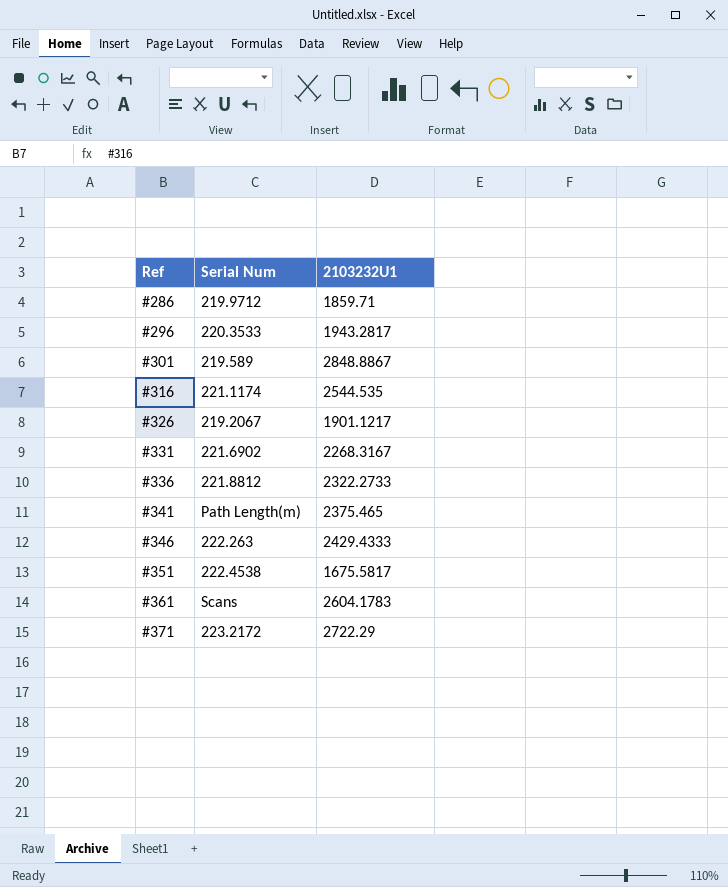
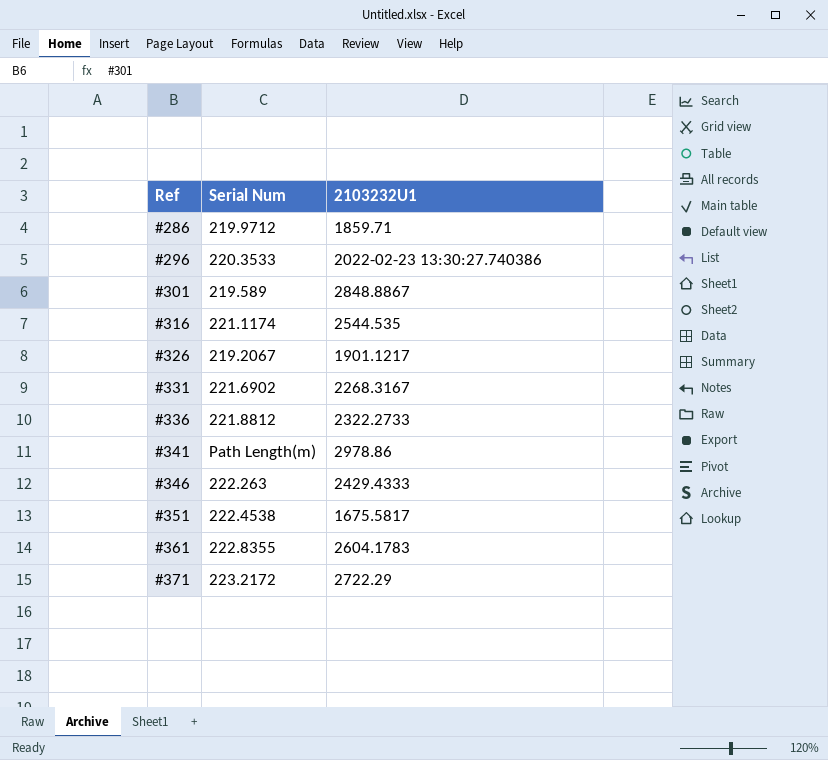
#296 | 2103232U1: 1943.2817 -> 2022-02-23 13:30:27.740386
#341 | 2103232U1: 2375.465 -> 2978.86
#361 | Serial Num: Scans -> 222.8355

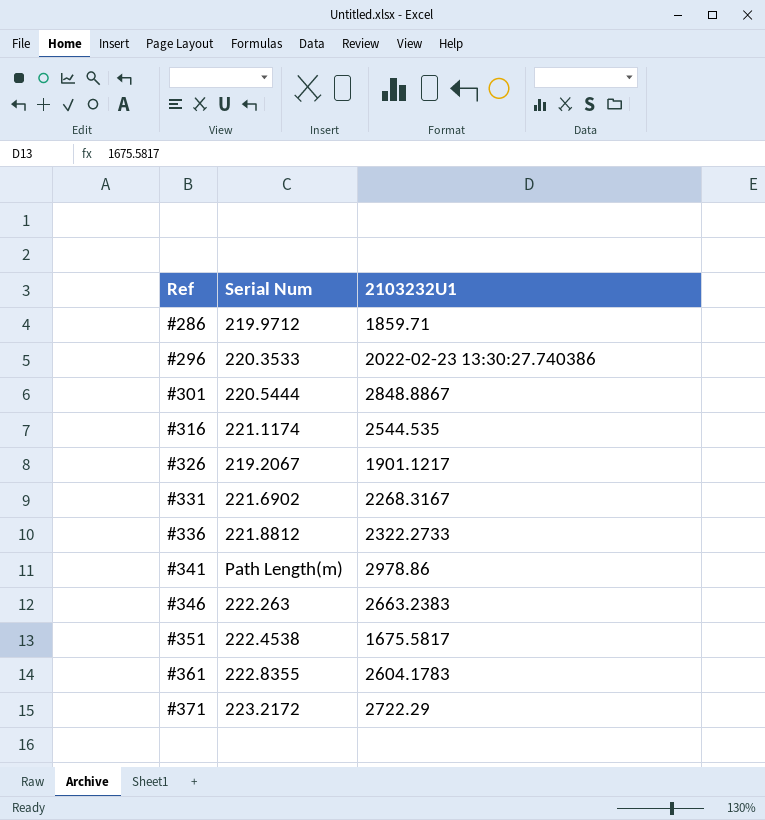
#301 | Serial Num: 219.589 -> 220.5444
#346 | 2103232U1: 2429.4333 -> 2663.2383

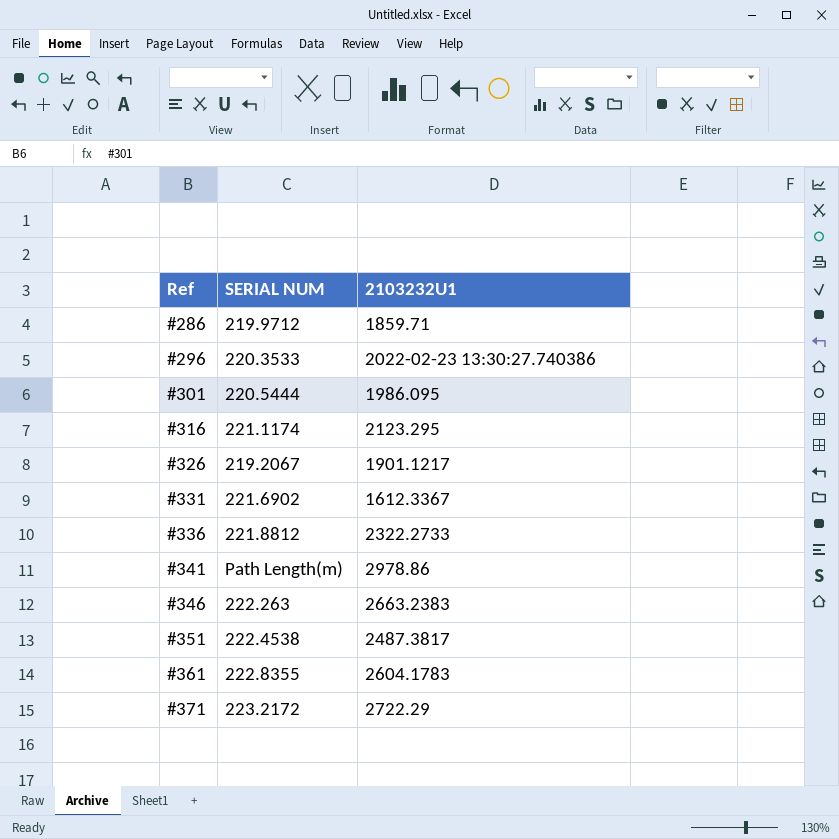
column name: Serial Num -> SERIAL NUM
#301 | 2103232U1: 2848.8867 -> 1986.095
#316 | 2103232U1: 2544.535 -> 2123.295
#331 | 2103232U1: 2268.3167 -> 1612.3367
#351 | 2103232U1: 1675.5817 -> 2487.3817

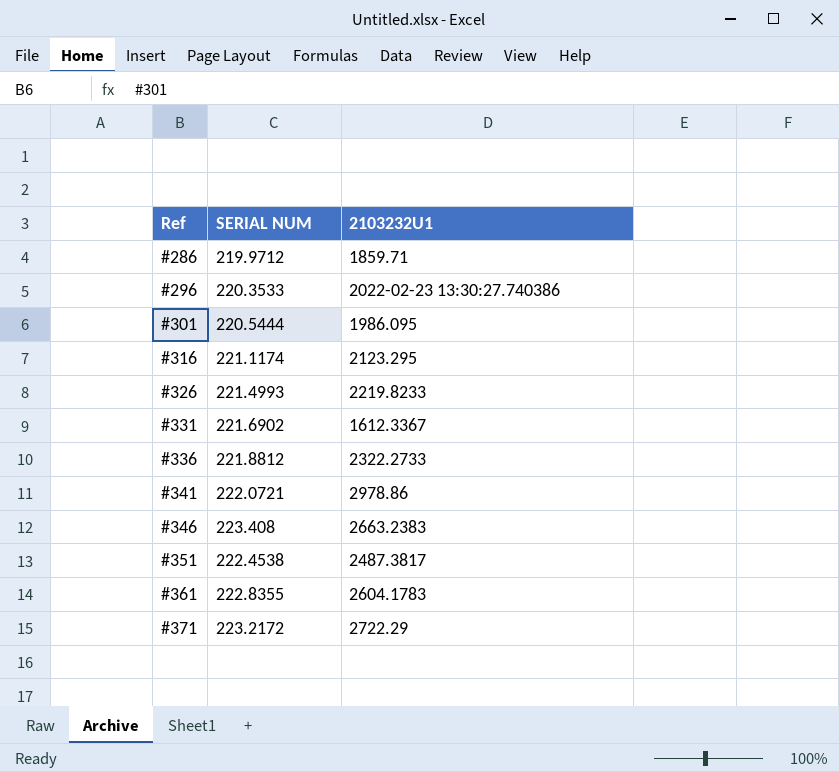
#326 | SERIAL NUM: 219.2067 -> 221.4993
#326 | 2103232U1: 1901.1217 -> 2219.8233
#341 | SERIAL NUM: Path Length(m) -> 222.0721
#346 | SERIAL NUM: 222.263 -> 223.408

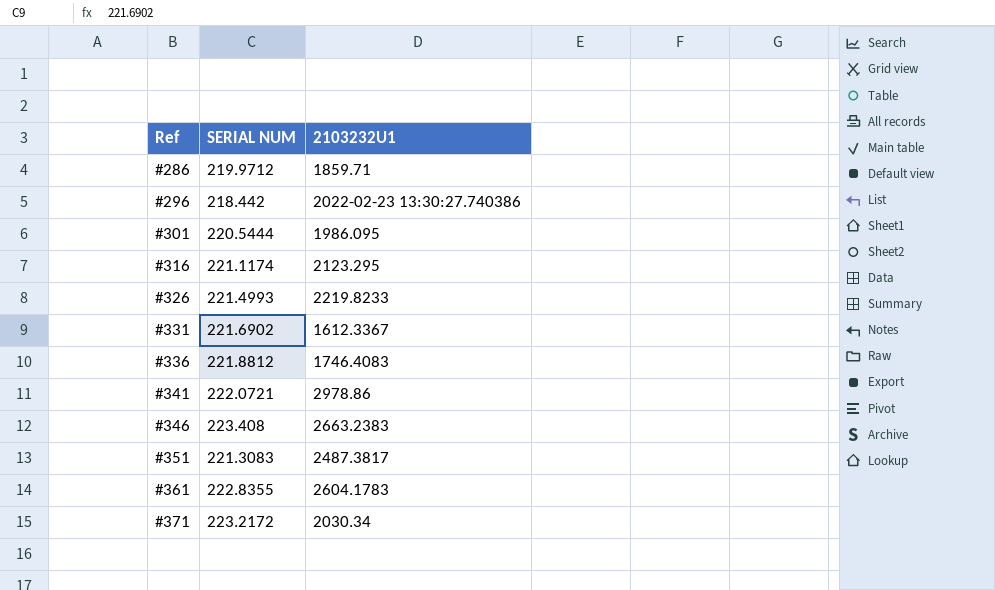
#296 | SERIAL NUM: 220.3533 -> 218.442
#336 | 2103232U1: 2322.2733 -> 1746.4083
#351 | SERIAL NUM: 222.4538 -> 221.3083
#371 | 2103232U1: 2722.29 -> 2030.34

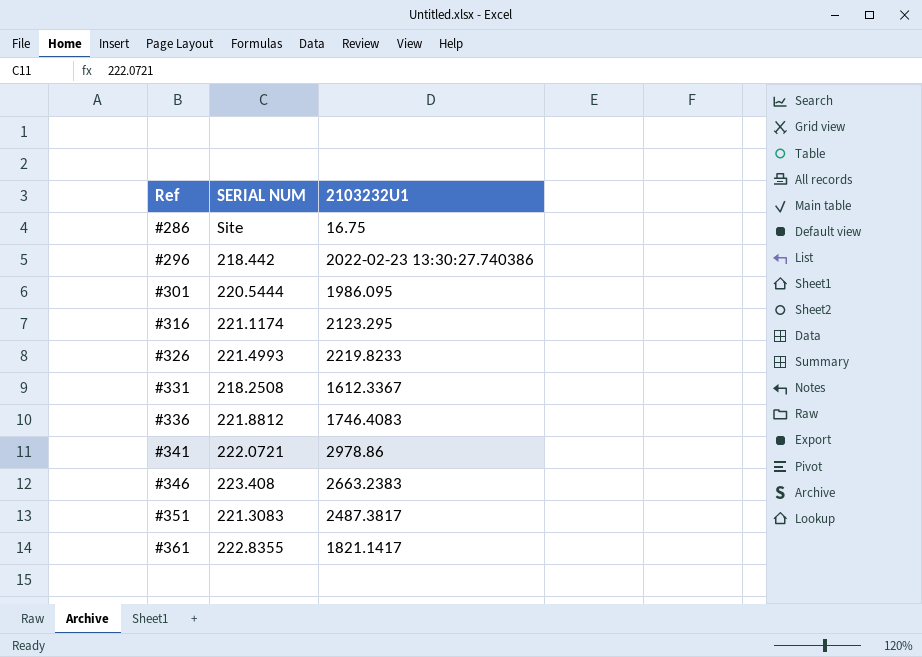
row #371: 223.2172 | 2030.34 -> none
#286 | SERIAL NUM: 219.9712 -> Site
#286 | 2103232U1: 1859.71 -> 16.75
#331 | SERIAL NUM: 221.6902 -> 218.2508
#361 | 2103232U1: 2604.1783 -> 1821.1417

